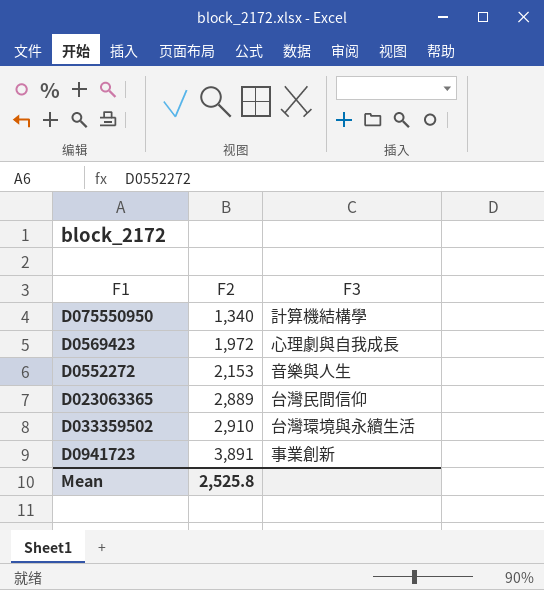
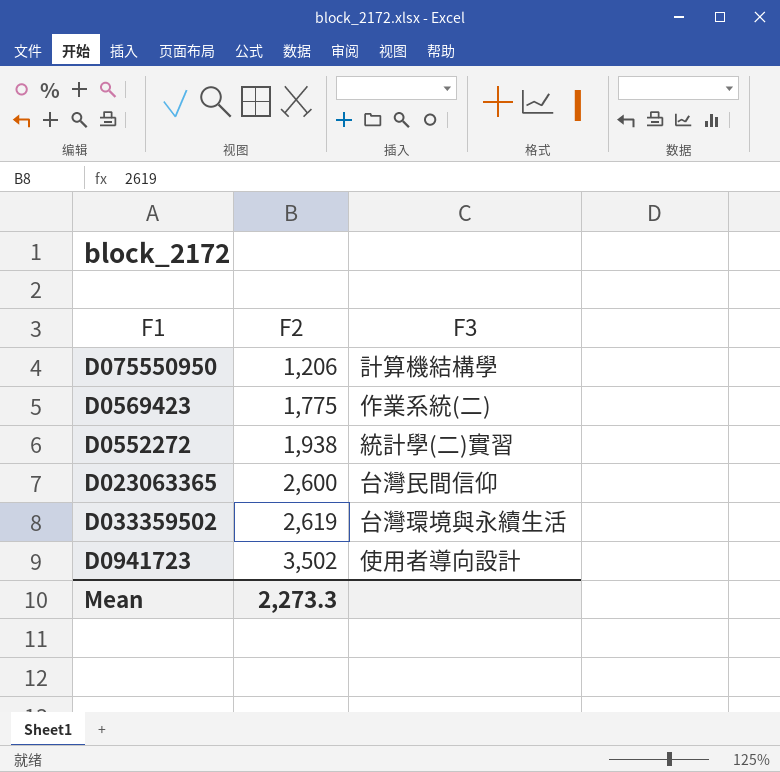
D075550950 | F2: 1,340 -> 1,206
D0569423 | F2: 1,972 -> 1,775
D0569423 | F3: 心理劇與自我成長 -> 作業系統(二)
D0552272 | F2: 2,153 -> 1,938
D0552272 | F3: 音樂與人生 -> 統計學(二)實習
D023063365 | F2: 2,889 -> 2,600
D033359502 | F2: 2,910 -> 2,619
D0941723 | F2: 3,891 -> 3,502
D0941723 | F3: 事業創新 -> 使用者導向設計
Mean | F2: 2,525.8 -> 2,273.3

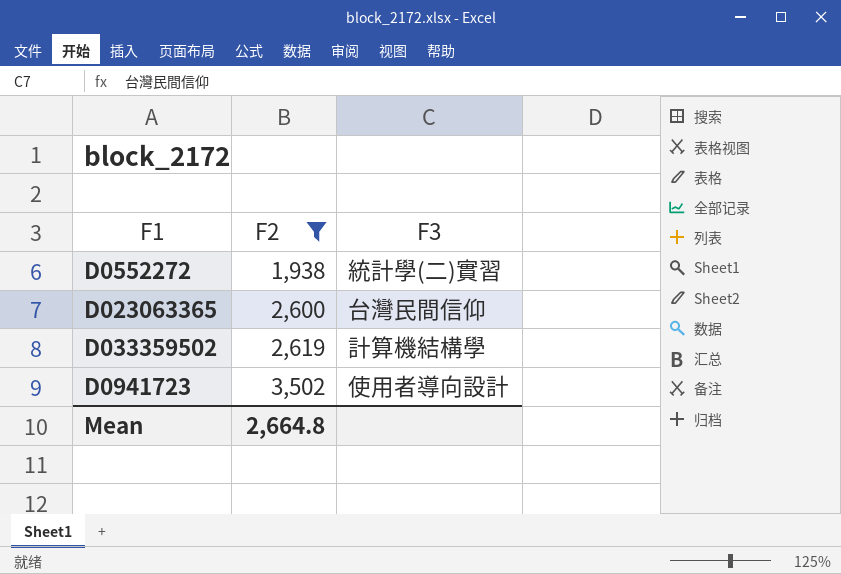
filter: none -> F2 >= 1,938
D033359502 | F3: 台灣環境與永續生活 -> 計算機結構學
Mean | F2: 2,273.3 -> 2,664.8

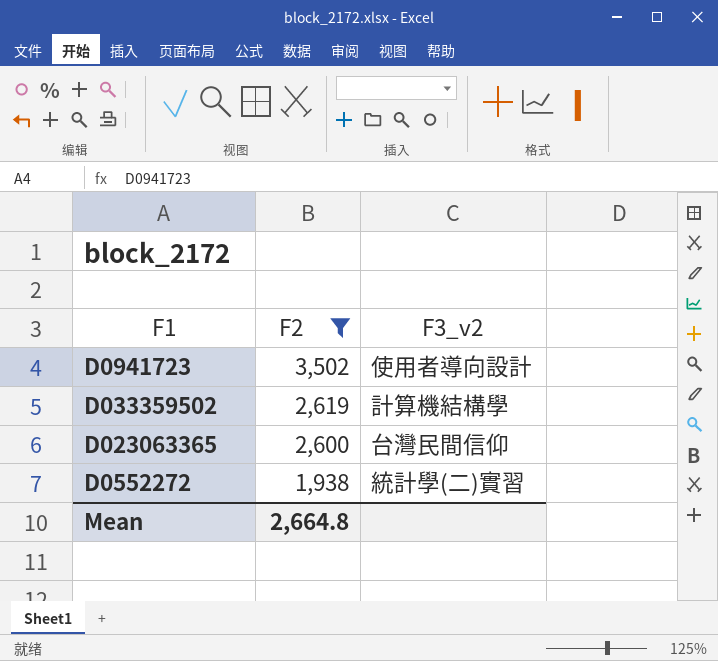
row order: F2 ascending -> F2 descending
column name: F3 -> F3_v2

